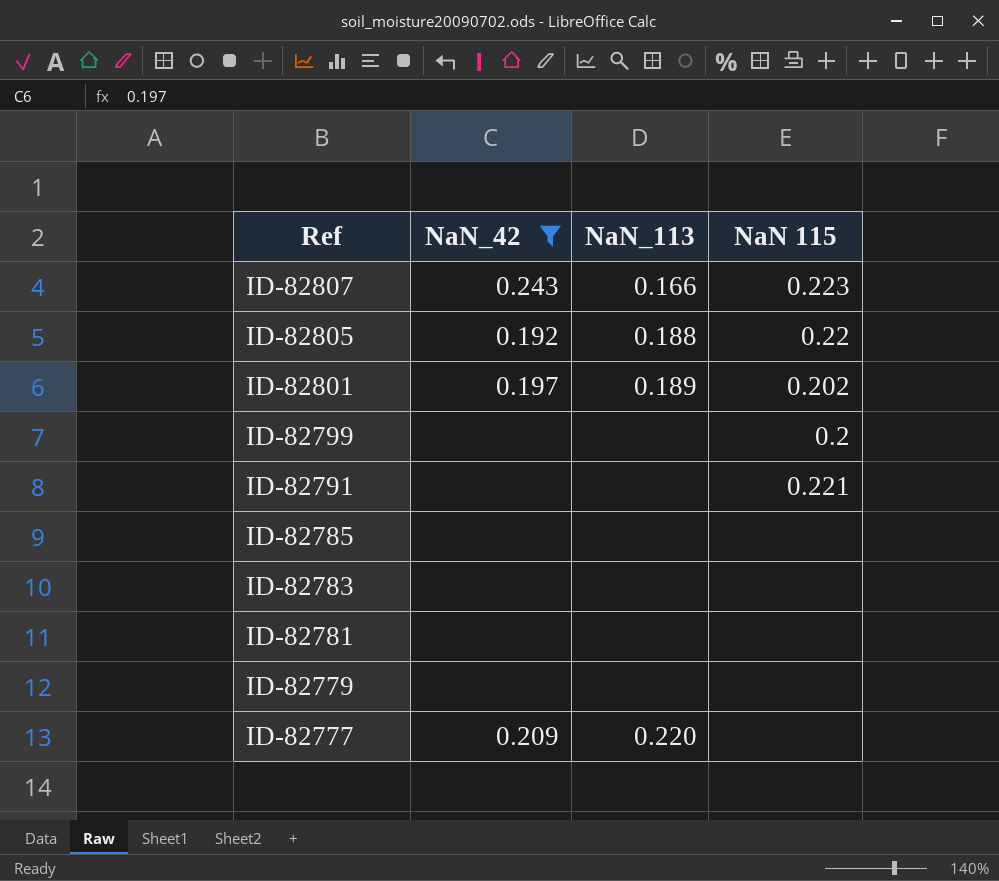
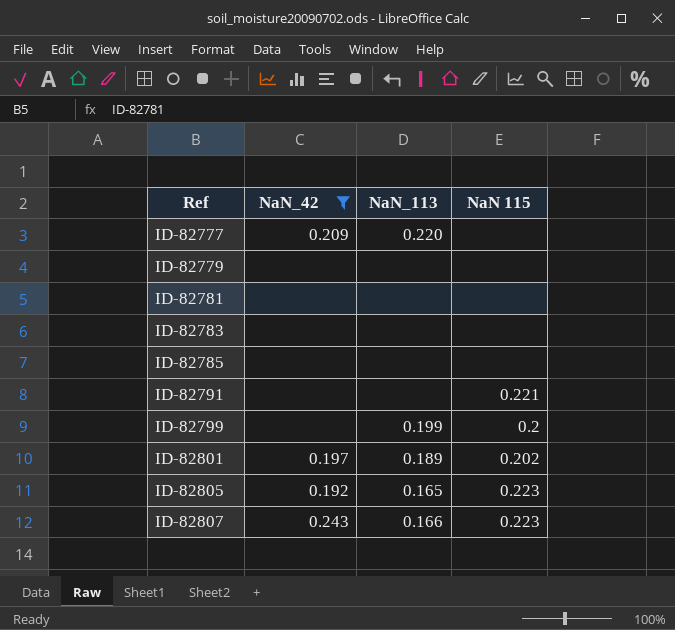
row order: Ref descending -> Ref ascending
ID-82799 | NaN_113: none -> 0.199
ID-82805 | NaN_113: 0.188 -> 0.165
ID-82805 | NaN 115: 0.22 -> 0.223

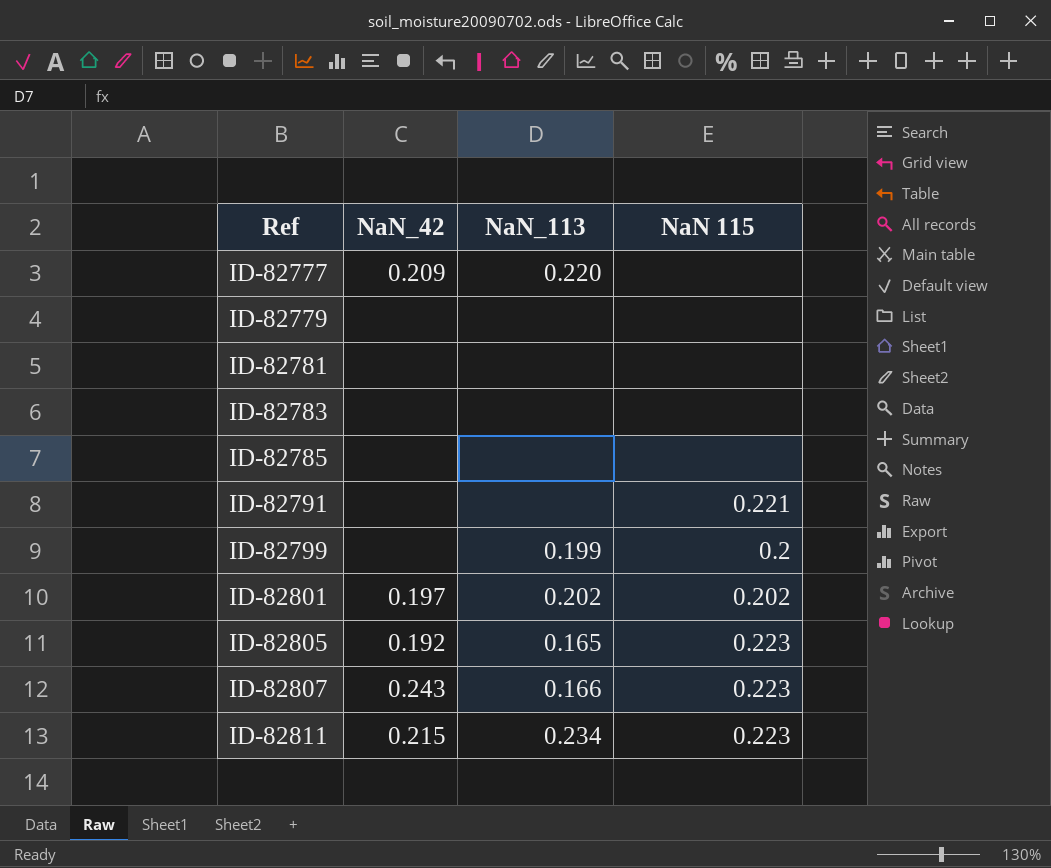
filter: NaN_42 != 0.215 -> none
ID-82801 | NaN_113: 0.189 -> 0.202

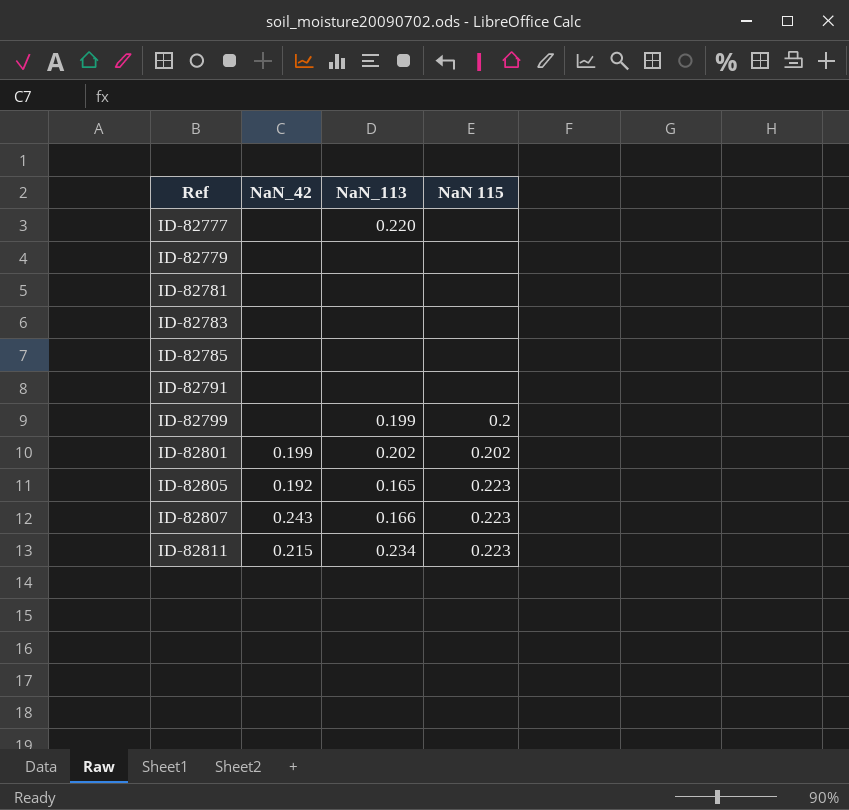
ID-82777 | NaN_42: 0.209 -> none
ID-82791 | NaN 115: 0.221 -> none
ID-82801 | NaN_42: 0.197 -> 0.199

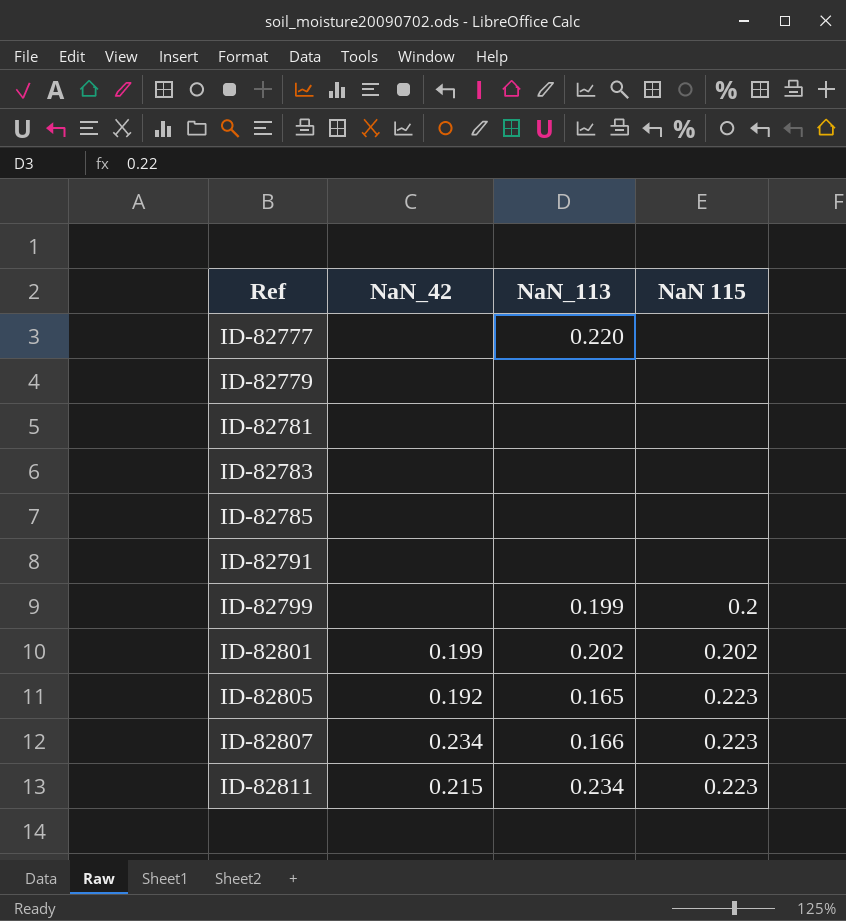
ID-82807 | NaN_42: 0.243 -> 0.234

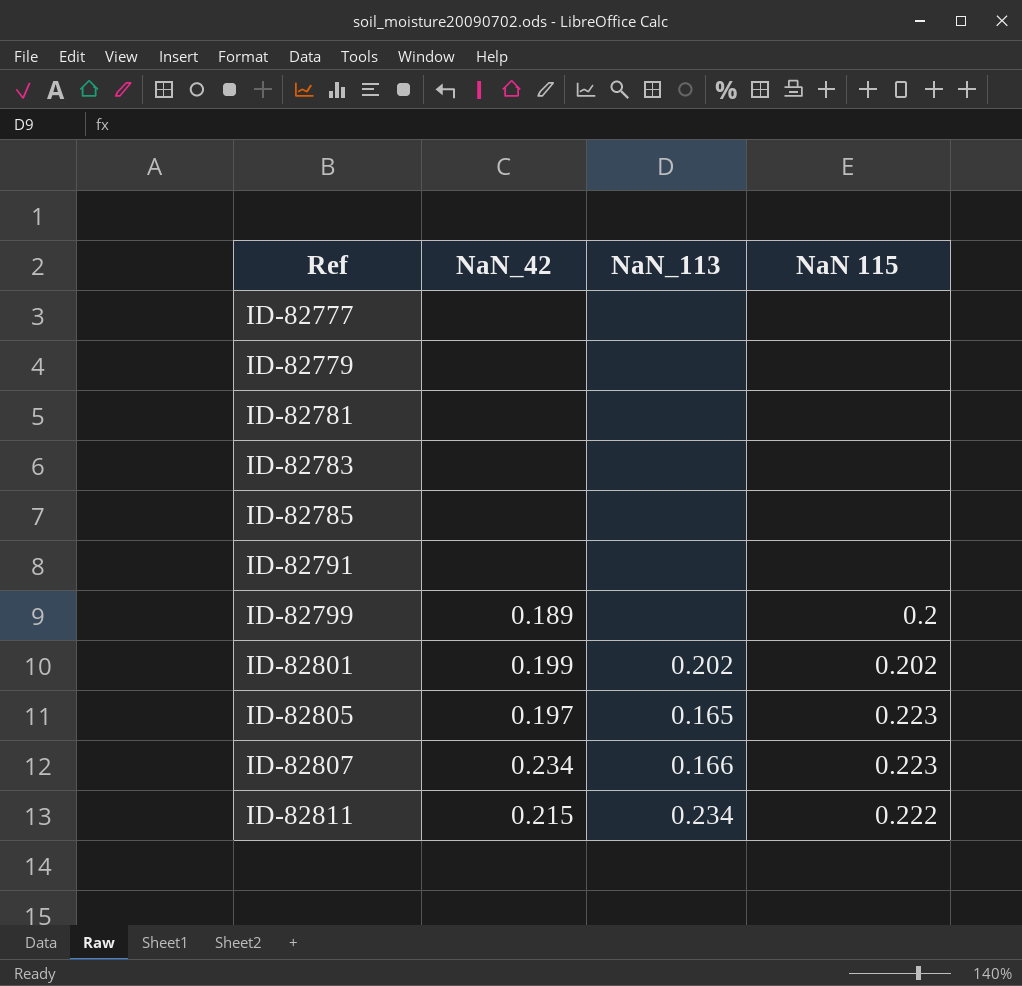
ID-82777 | NaN_113: 0.220 -> none
ID-82799 | NaN_42: none -> 0.189
ID-82799 | NaN_113: 0.199 -> none
ID-82805 | NaN_42: 0.192 -> 0.197
ID-82811 | NaN 115: 0.223 -> 0.222

